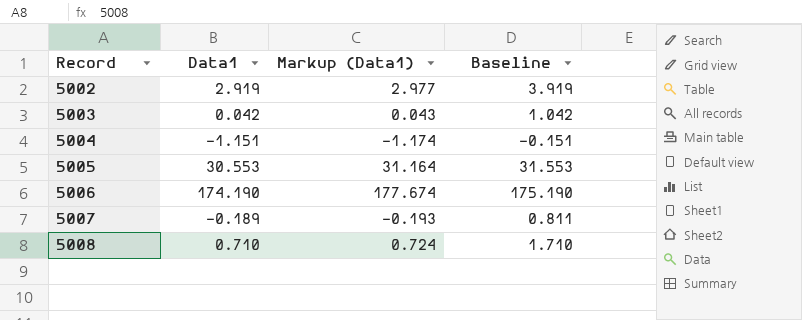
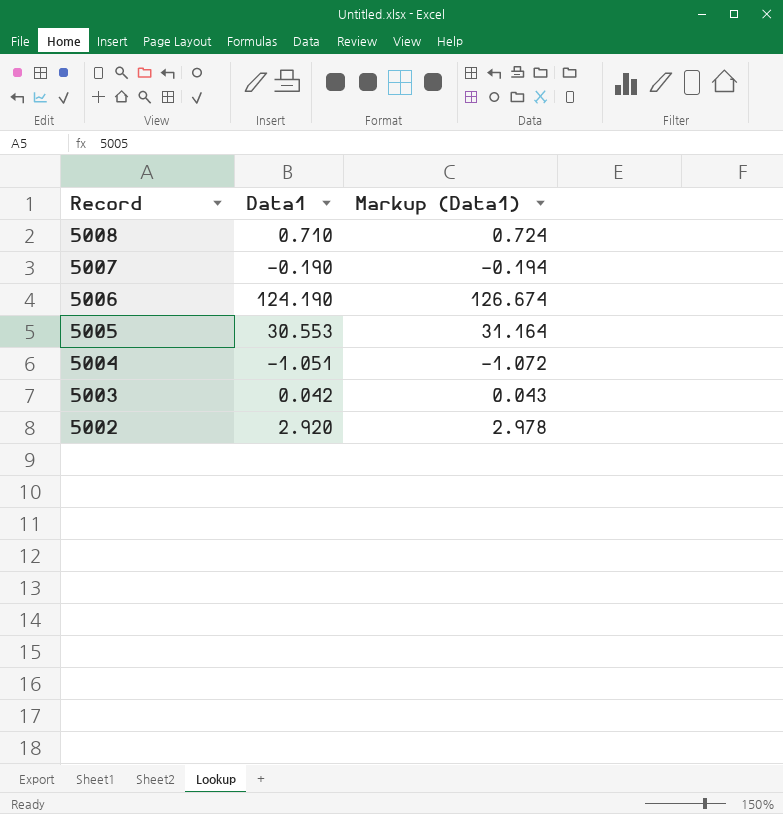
row order: Record ascending -> Record descending
column Baseline | formula: [Data1] + 1 -> none
5007 | Data1: -0.189 -> -0.190
5007 | Markup (Data1): -0.193 -> -0.194
5006 | Data1: 174.190 -> 124.190
5006 | Markup (Data1): 177.674 -> 126.674
5004 | Data1: -1.151 -> -1.051
5004 | Markup (Data1): -1.174 -> -1.072
5002 | Data1: 2.919 -> 2.920
5002 | Markup (Data1): 2.977 -> 2.978

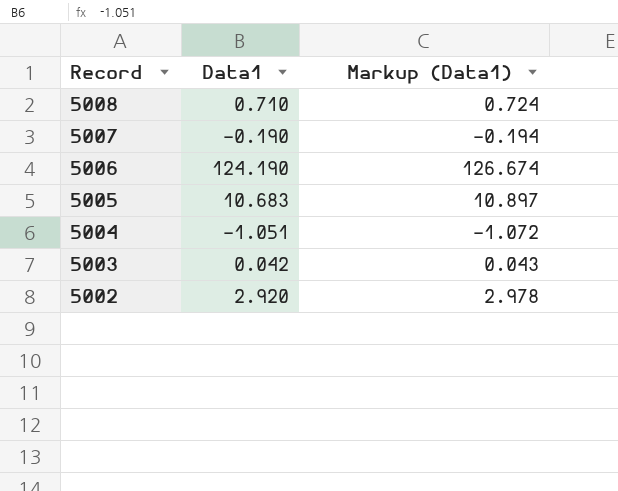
5005 | Data1: 30.553 -> 10.683
5005 | Markup (Data1): 31.164 -> 10.897

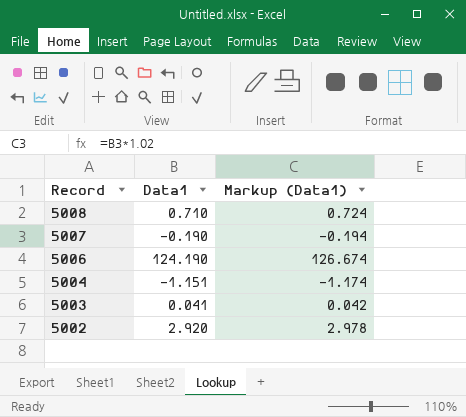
row 5005: 10.683 | 10.897 -> none
5004 | Data1: -1.051 -> -1.151
5004 | Markup (Data1): -1.072 -> -1.174
5003 | Data1: 0.042 -> 0.041
5003 | Markup (Data1): 0.043 -> 0.042

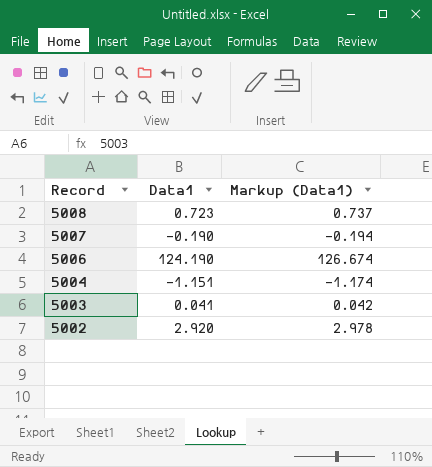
5008 | Data1: 0.710 -> 0.723
5008 | Markup (Data1): 0.724 -> 0.737

